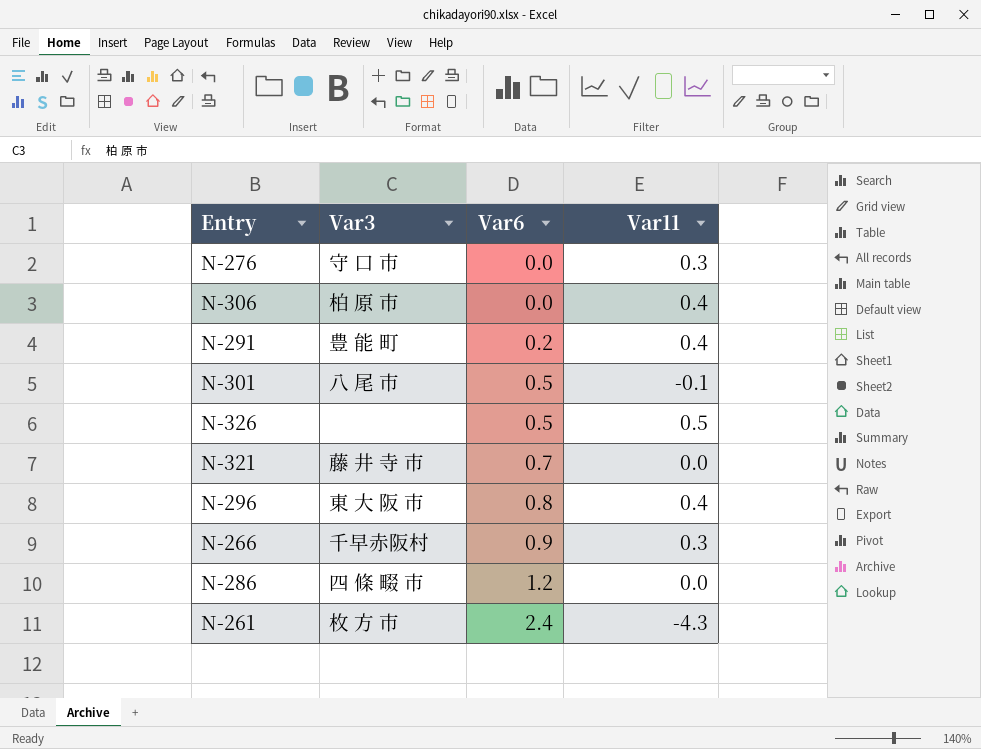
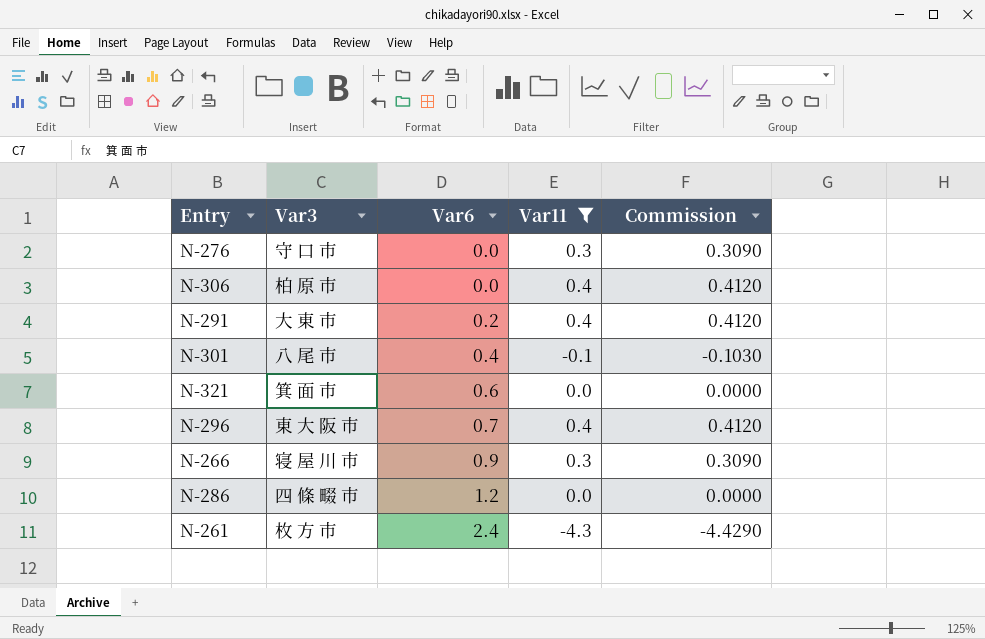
filter: none -> Var11 != 0.5
column Commission | formula: none -> [Var11] * 1.03
N-291 | Var3: 豊 能 町 -> 大 東 市
N-301 | Var6: 0.5 -> 0.4
N-321 | Var3: 藤 井 寺 市 -> 箕 面 市
N-321 | Var6: 0.7 -> 0.6
N-296 | Var6: 0.8 -> 0.7
N-266 | Var3: 千早赤阪村 -> 寝 屋 川 市

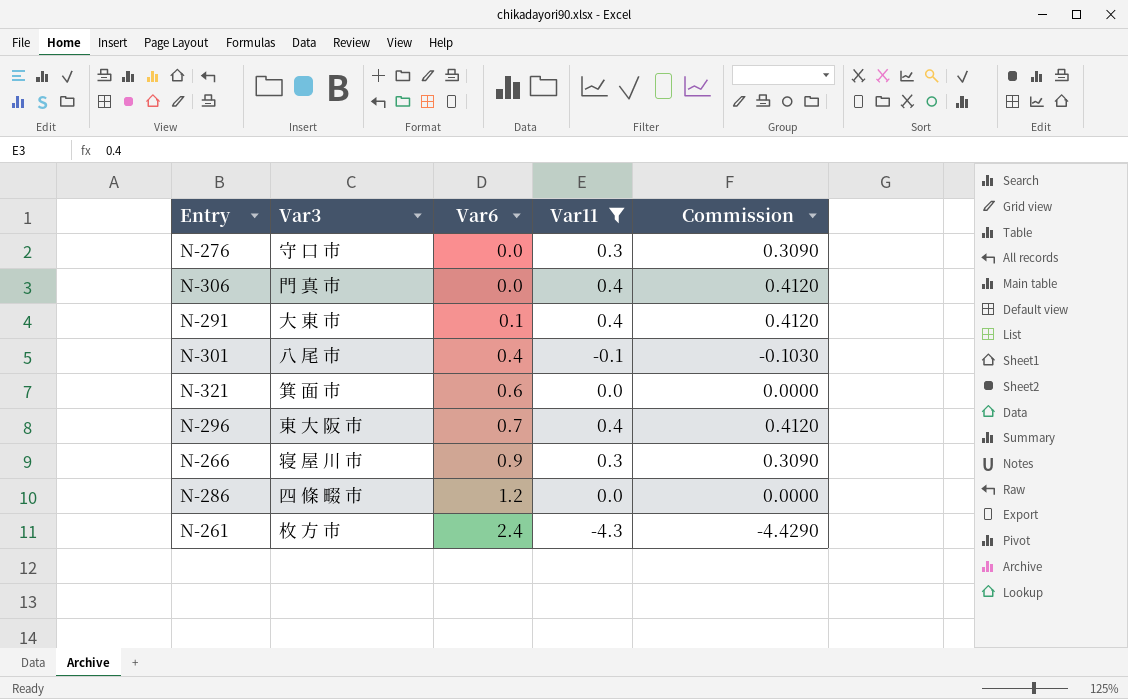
N-306 | Var3: 柏 原 市 -> 門 真 市
N-291 | Var6: 0.2 -> 0.1

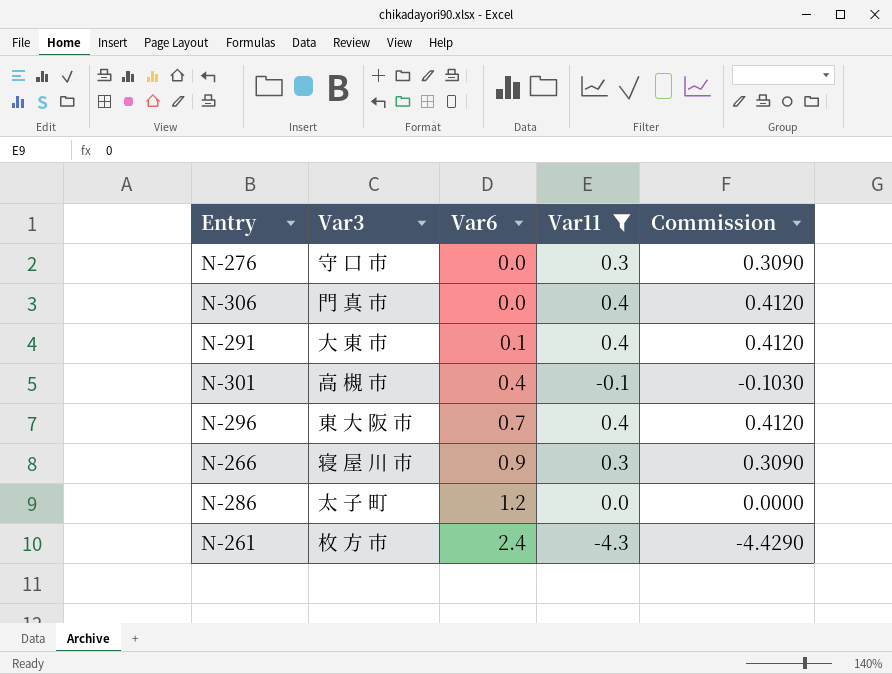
row N-321: 箕 面 市 | 0.6 | 0.0 | 0.0000 -> none
N-301 | Var3: 八 尾 市 -> 高 槻 市
N-286 | Var3: 四 條 畷 市 -> 太 子 町

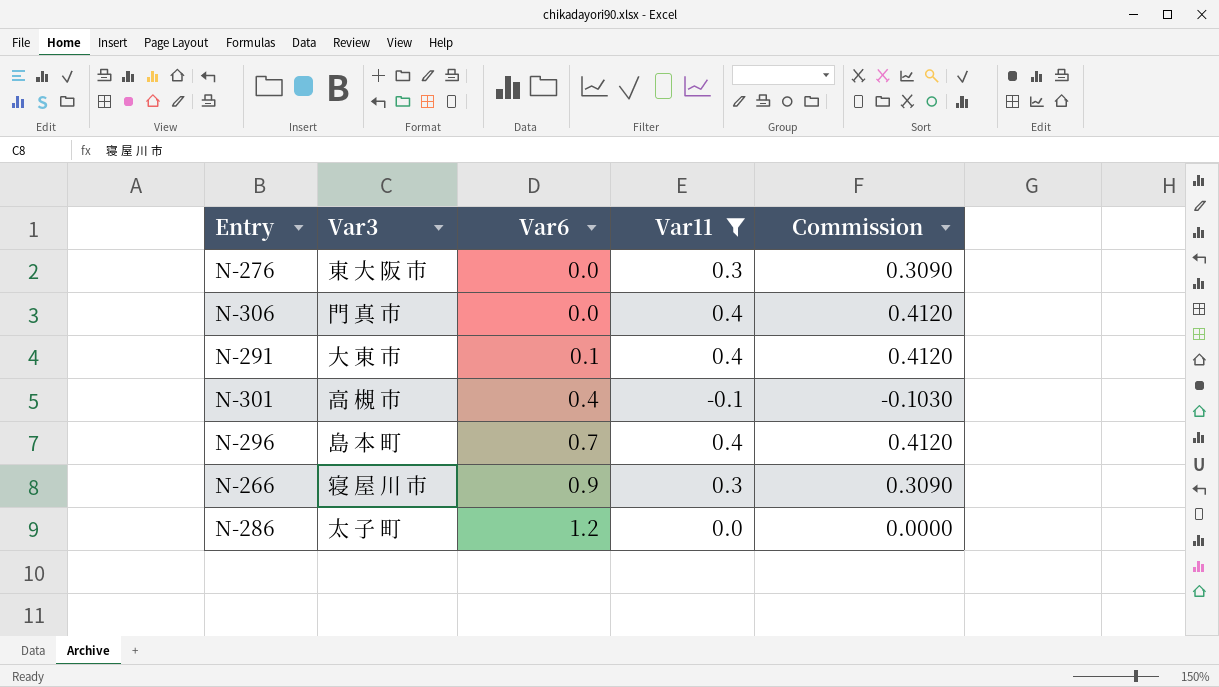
row N-261: 枚 方 市 | 2.4 | -4.3 | -4.4290 -> none
N-276 | Var3: 守 口 市 -> 東 大 阪 市
N-296 | Var3: 東 大 阪 市 -> 島 本 町

